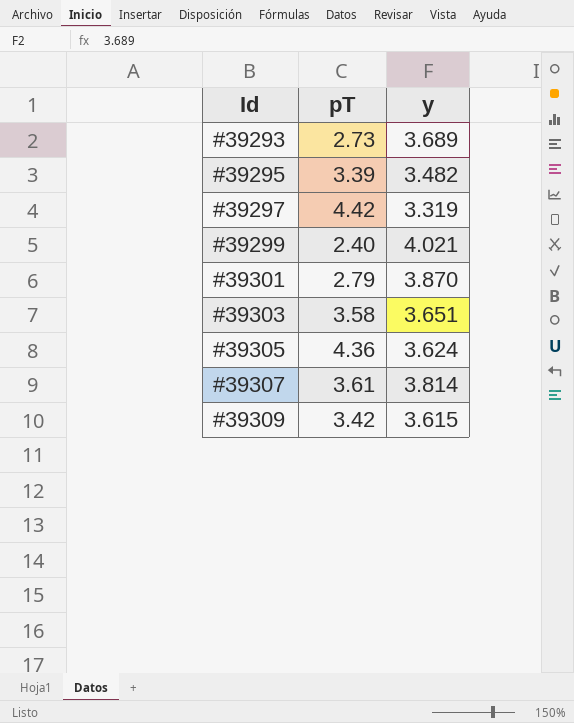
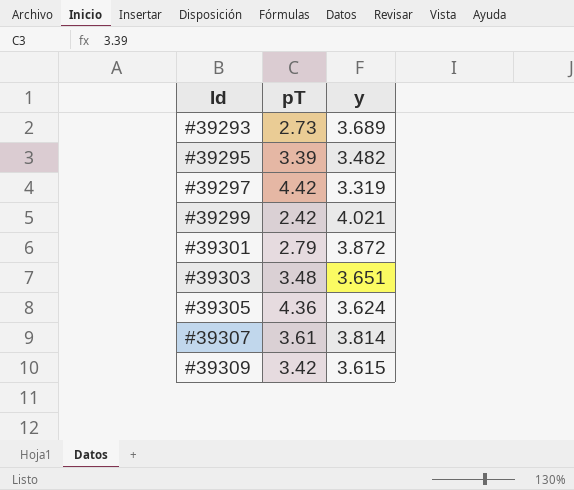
#39299 | pT: 2.40 -> 2.42
#39301 | y: 3.870 -> 3.872
#39303 | pT: 3.58 -> 3.48

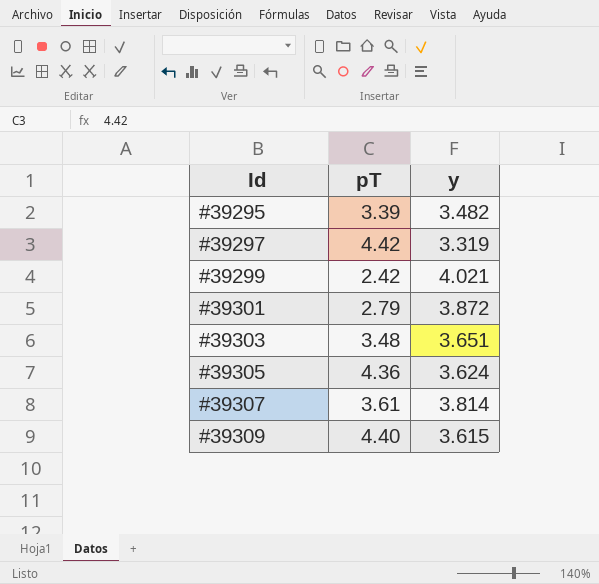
row #39293: 2.73 | 3.689 -> none
#39309 | pT: 3.42 -> 4.40

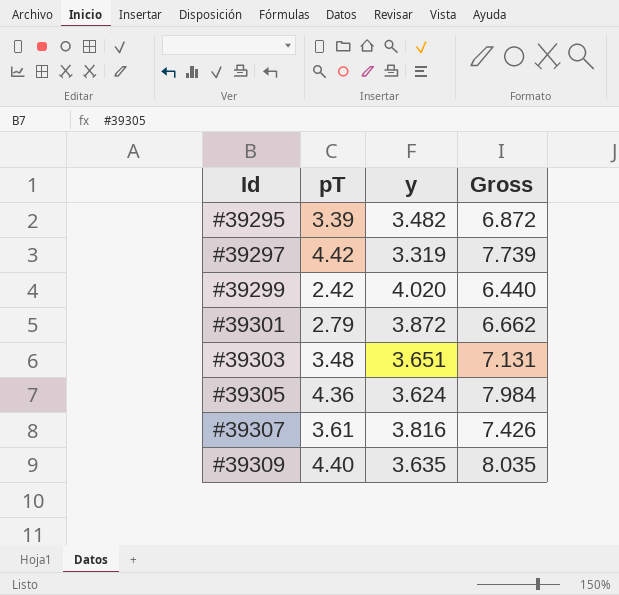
column Gross | formula: none -> [pT] + [y]
#39299 | y: 4.021 -> 4.020
#39307 | y: 3.814 -> 3.816
#39309 | y: 3.615 -> 3.635

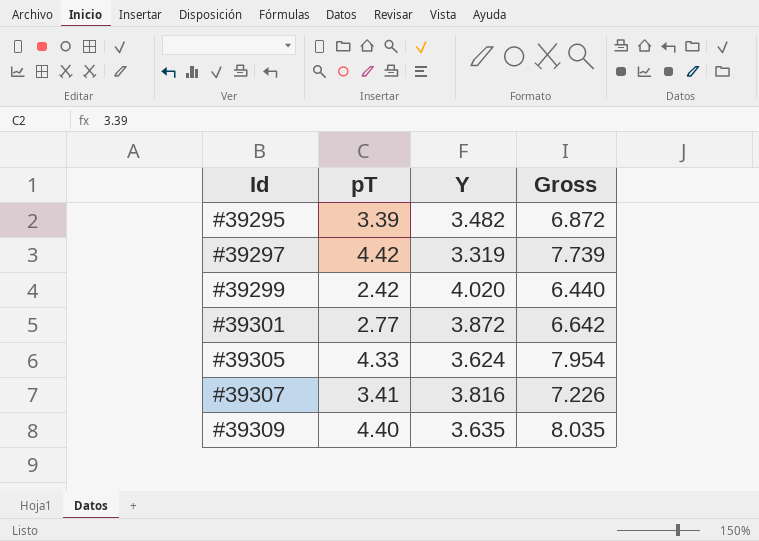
column name: y -> Y
row #39303: 3.48 | 3.651 | 7.131 -> none
#39301 | pT: 2.79 -> 2.77
#39301 | Gross: 6.662 -> 6.642
#39305 | pT: 4.36 -> 4.33
#39305 | Gross: 7.984 -> 7.954
#39307 | pT: 3.61 -> 3.41
#39307 | Gross: 7.426 -> 7.226

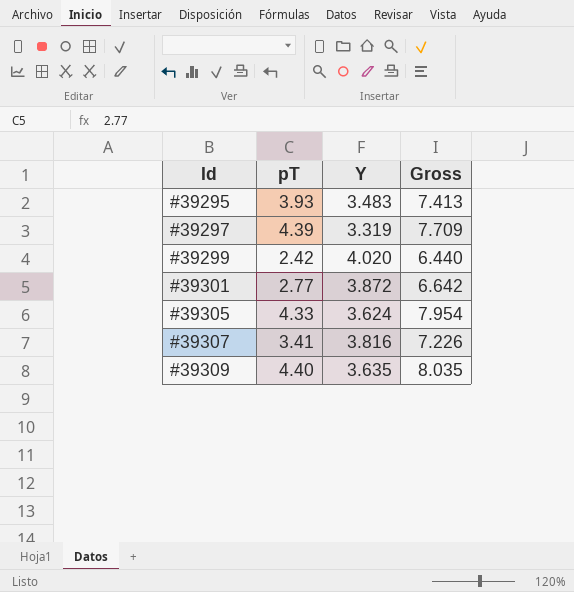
#39295 | pT: 3.39 -> 3.93
#39295 | Y: 3.482 -> 3.483
#39295 | Gross: 6.872 -> 7.413
#39297 | pT: 4.42 -> 4.39
#39297 | Gross: 7.739 -> 7.709

